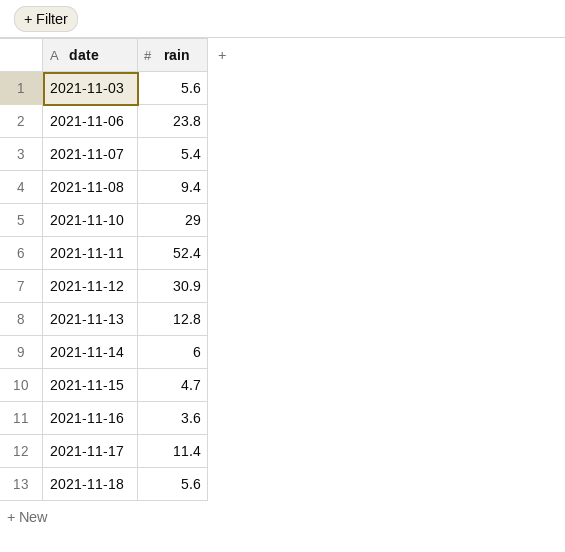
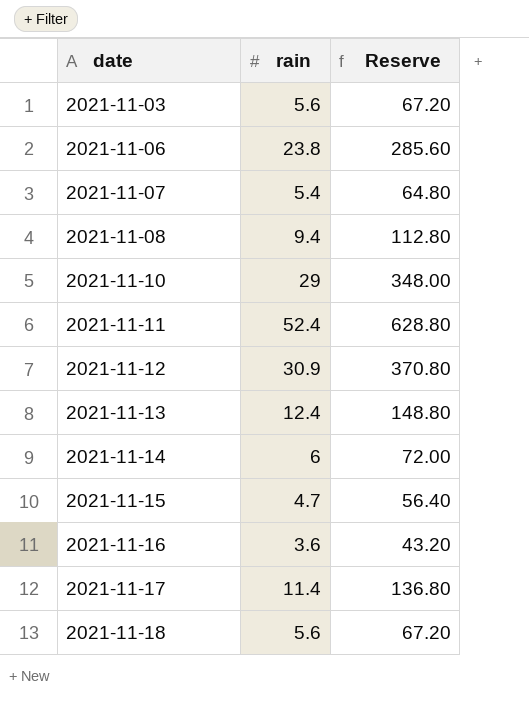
column Reserve | formula: none -> [rain] * 12
2021-11-13 | rain: 12.8 -> 12.4

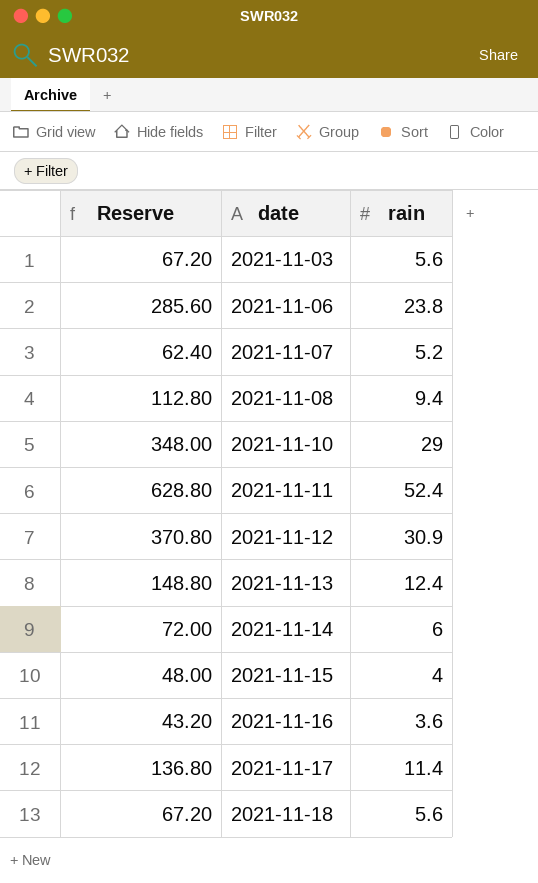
column Reserve | position: 3 -> 1
2021-11-07 | Reserve: 64.80 -> 62.40
2021-11-07 | rain: 5.4 -> 5.2
2021-11-15 | Reserve: 56.40 -> 48.00
2021-11-15 | rain: 4.7 -> 4

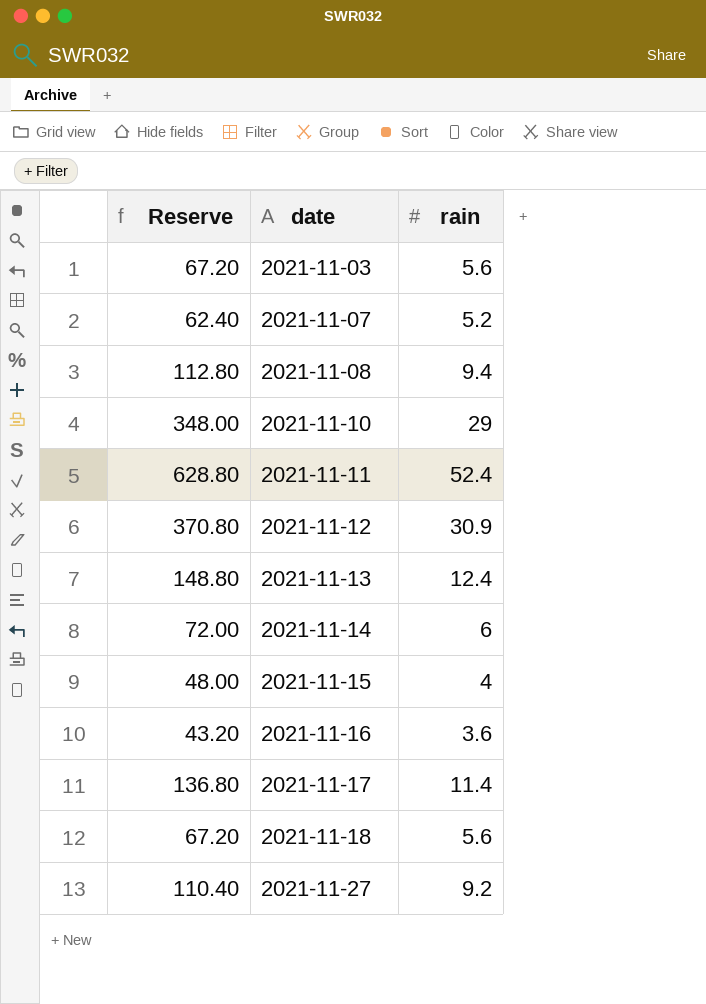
row 2021-11-06: 285.60 | 23.8 -> none
row 2021-11-27: none -> 110.40 | 9.2

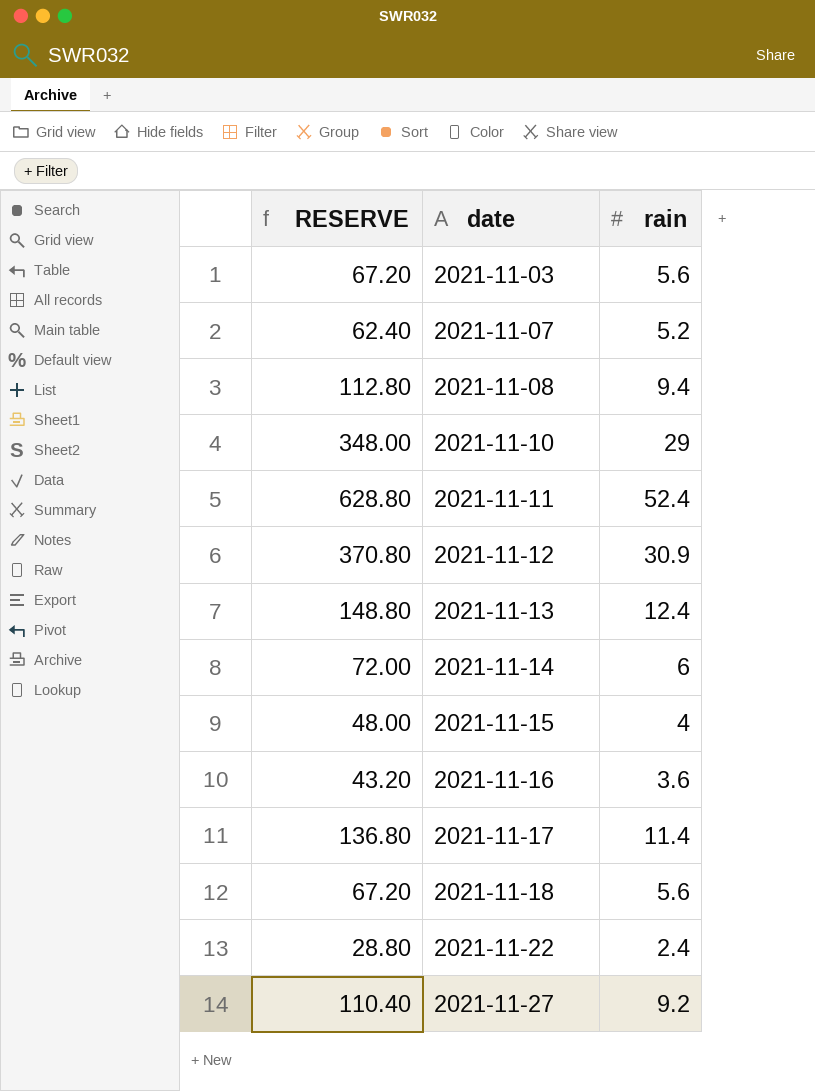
column name: Reserve -> RESERVE
row 2021-11-22: none -> 28.80 | 2.4

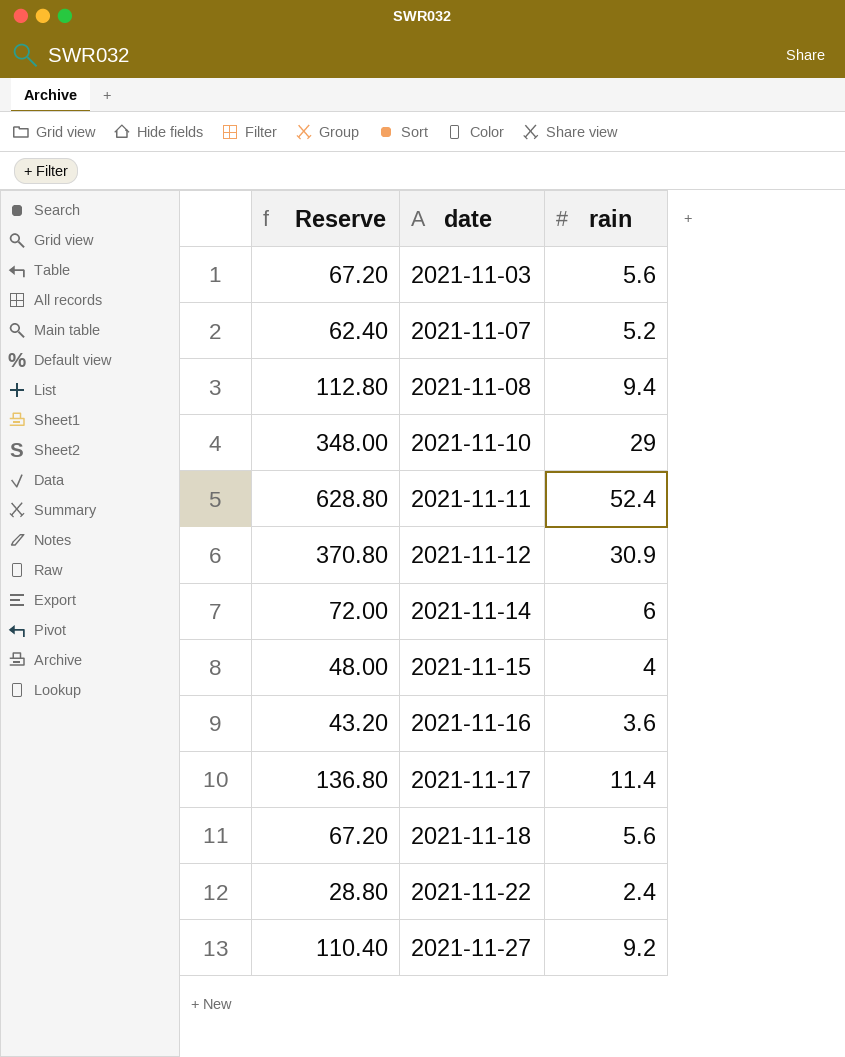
column name: RESERVE -> Reserve
row 2021-11-13: 148.80 | 12.4 -> none

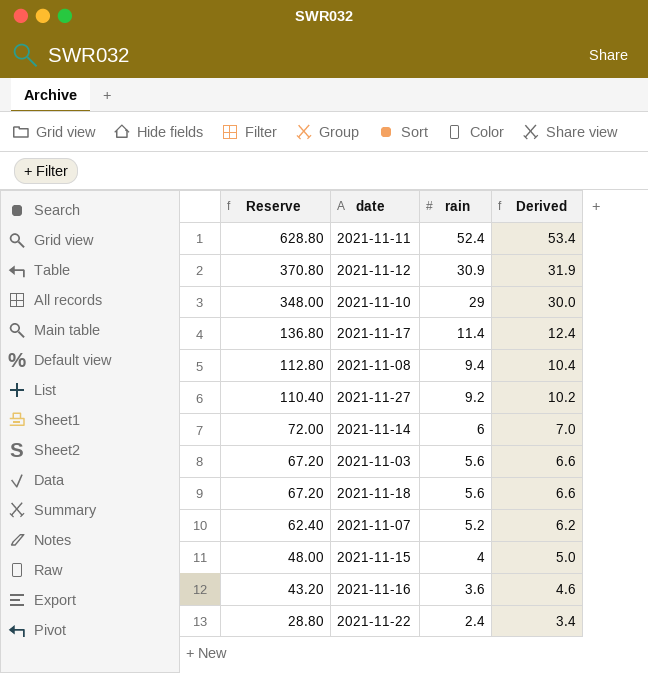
row order: date ascending -> Reserve descending
column Derived | formula: none -> [rain] + 1

